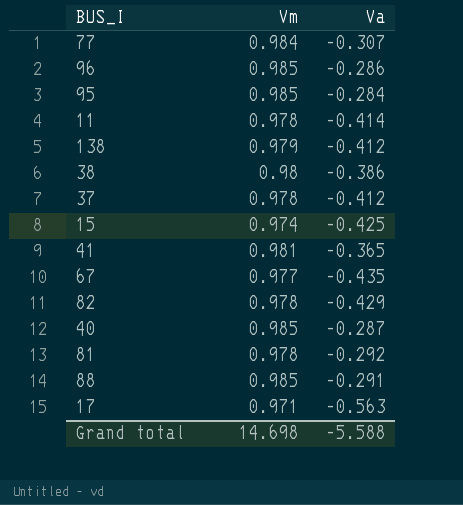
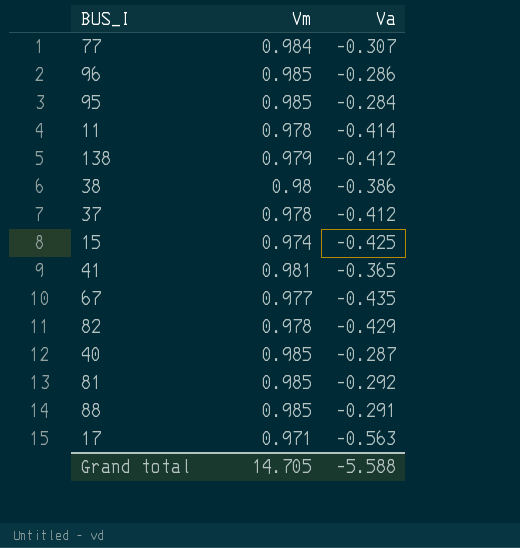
81 | Vm: 0.978 -> 0.985
Grand total | Vm: 14.698 -> 14.705

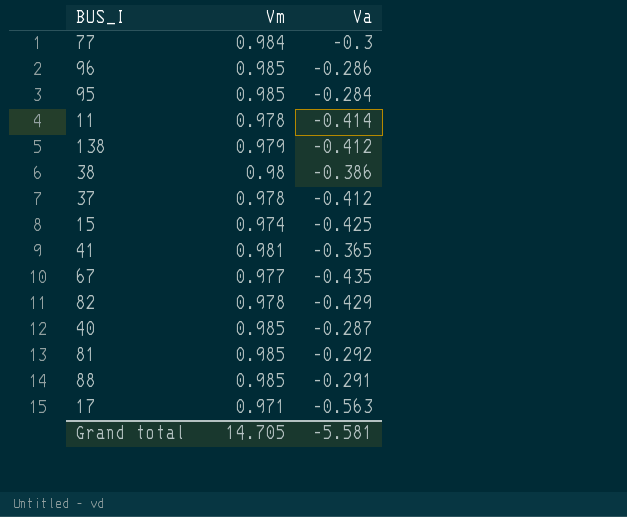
77 | Va: -0.307 -> -0.3
Grand total | Va: -5.588 -> -5.581

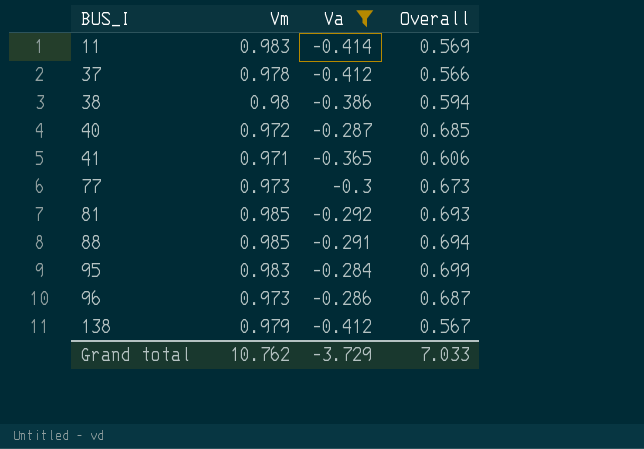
filter: none -> Va >= -0.414
row order: none -> BUS_I ascending
column Overall | formula: none -> [Vm] + [Va]
11 | Vm: 0.978 -> 0.983
40 | Vm: 0.985 -> 0.972
41 | Vm: 0.981 -> 0.971
77 | Vm: 0.984 -> 0.973
95 | Vm: 0.985 -> 0.983
96 | Vm: 0.985 -> 0.973
Grand total | Vm: 14.705 -> 10.762
Grand total | Va: -5.581 -> -3.729

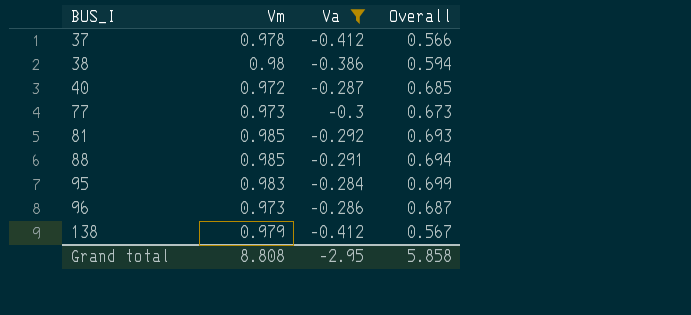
row 11: 0.983 | -0.414 | 0.569 -> none
row 41: 0.971 | -0.365 | 0.606 -> none
Grand total | Vm: 10.762 -> 8.808
Grand total | Va: -3.729 -> -2.95
Grand total | Overall: 7.033 -> 5.858

